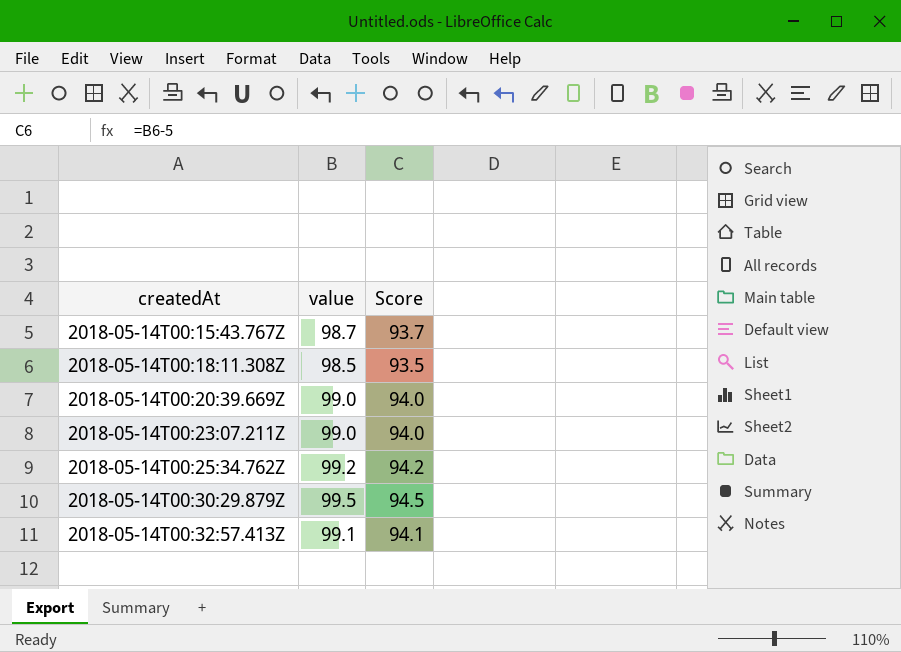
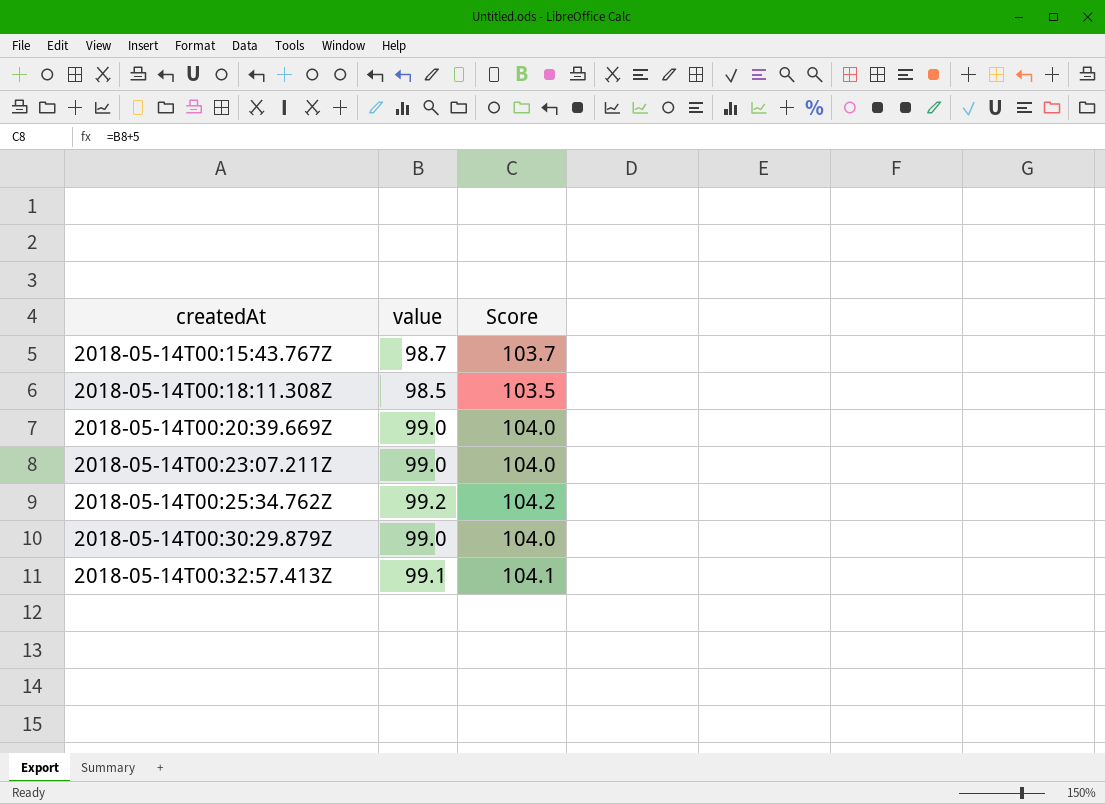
column Score | formula: [value] - 5 -> [value] + 5
2018-05-14T00:30:29.879Z | value: 99.5 -> 99.0

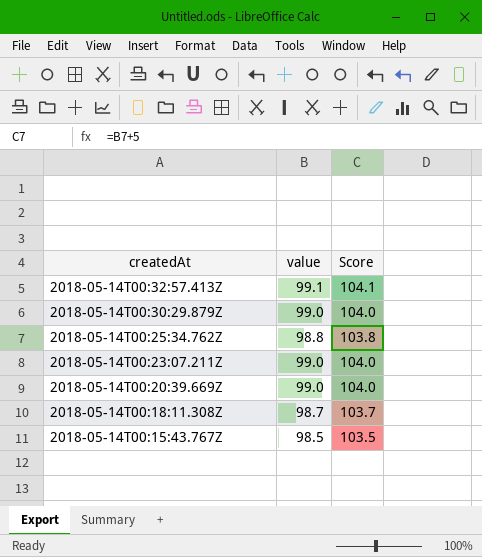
row order: createdAt ascending -> createdAt descending
2018-05-14T00:25:34.762Z | value: 99.2 -> 98.8
2018-05-14T00:25:34.762Z | Score: 104.2 -> 103.8
2018-05-14T00:18:11.308Z | value: 98.5 -> 98.7
2018-05-14T00:18:11.308Z | Score: 103.5 -> 103.7
2018-05-14T00:15:43.767Z | value: 98.7 -> 98.5
2018-05-14T00:15:43.767Z | Score: 103.7 -> 103.5

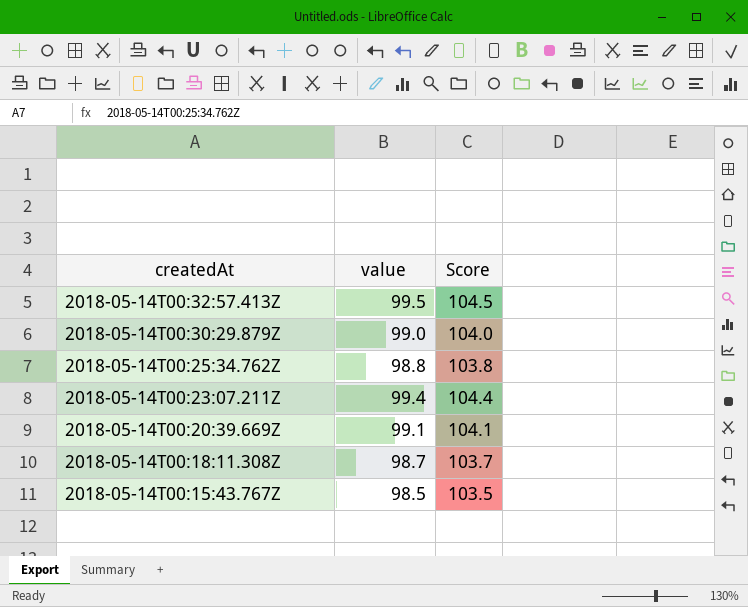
2018-05-14T00:32:57.413Z | value: 99.1 -> 99.5
2018-05-14T00:32:57.413Z | Score: 104.1 -> 104.5
2018-05-14T00:23:07.211Z | value: 99.0 -> 99.4
2018-05-14T00:23:07.211Z | Score: 104.0 -> 104.4
2018-05-14T00:20:39.669Z | value: 99.0 -> 99.1
2018-05-14T00:20:39.669Z | Score: 104.0 -> 104.1

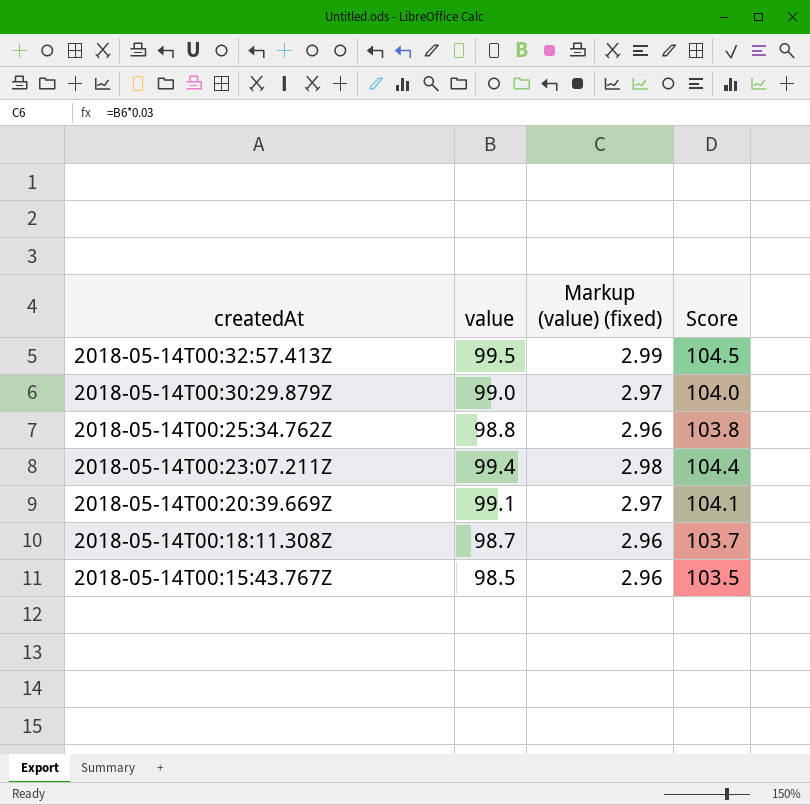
column Markup (value) (fixed) | formula: none -> [value] * 0.03

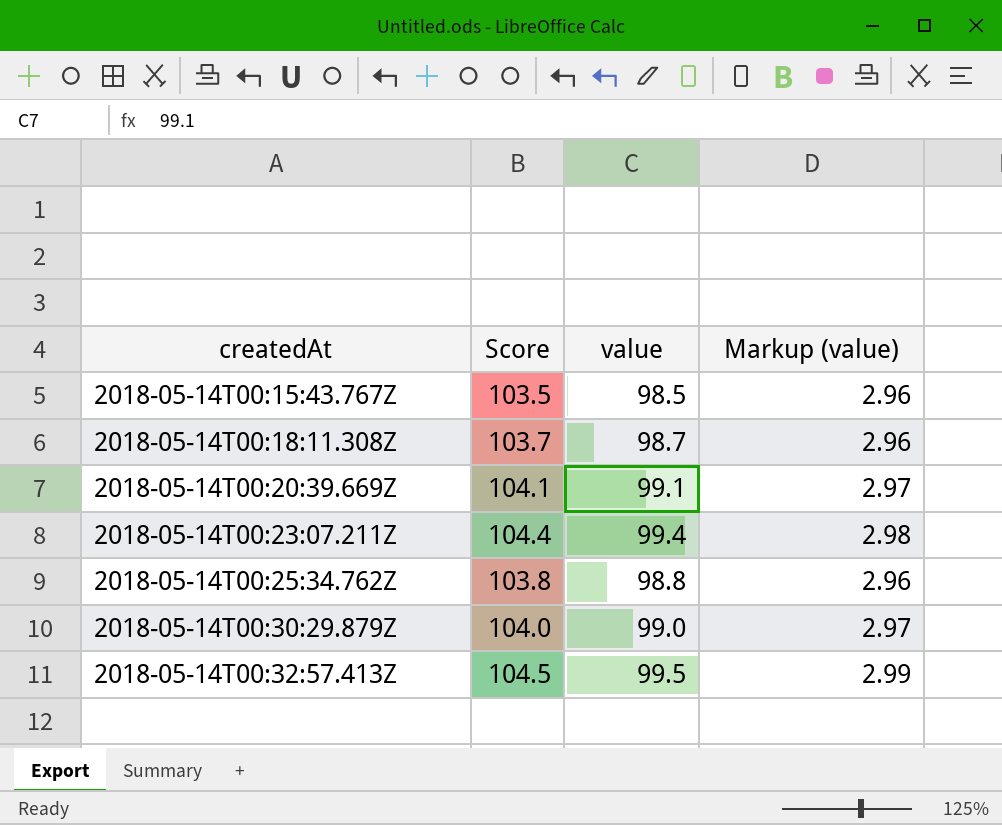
row order: createdAt descending -> createdAt ascending
column Score | position: 4 -> 2
column name: Markup (value) (fixed) -> Markup (value)

